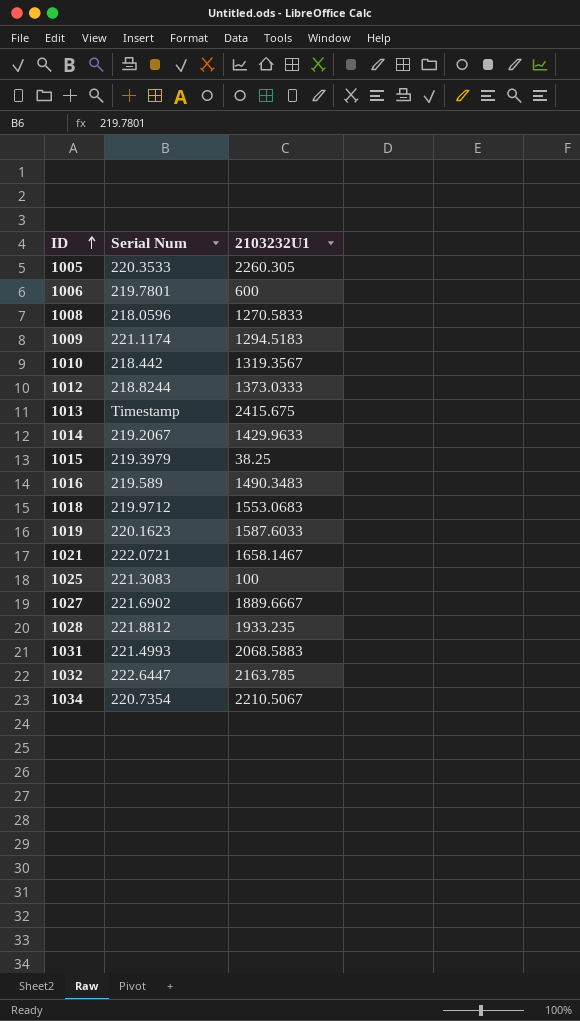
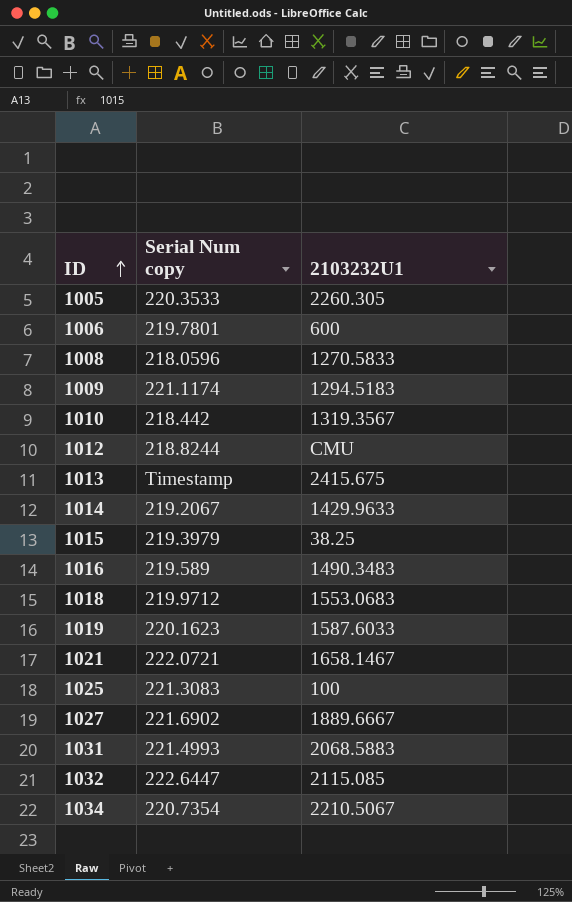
column name: Serial Num -> Serial Num copy
row 1028: 221.8812 | 1933.235 -> none
1012 | 2103232U1: 1373.0333 -> CMU
1032 | 2103232U1: 2163.785 -> 2115.085

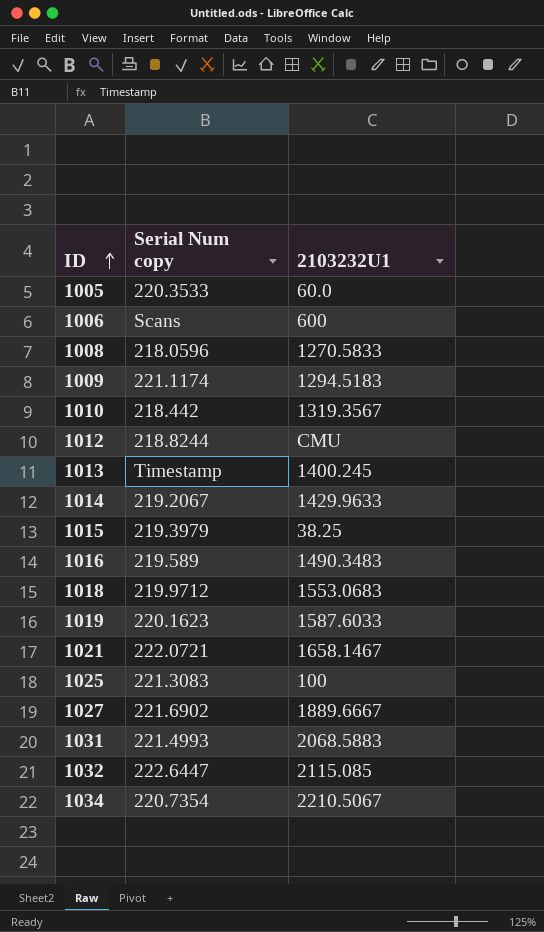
1005 | 2103232U1: 2260.305 -> 60.0
1006 | Serial Num copy: 219.7801 -> Scans
1013 | 2103232U1: 2415.675 -> 1400.245

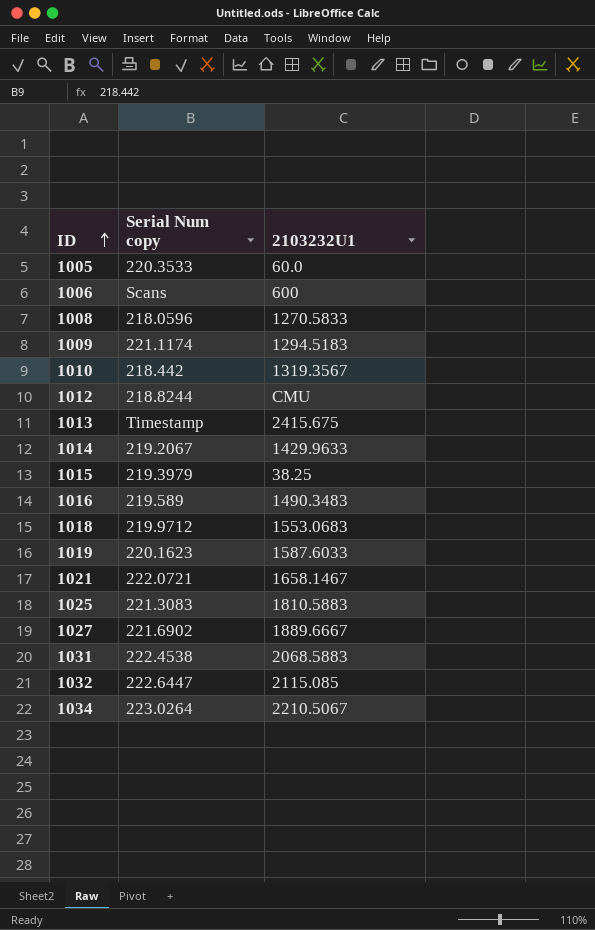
1013 | 2103232U1: 1400.245 -> 2415.675
1025 | 2103232U1: 100 -> 1810.5883
1031 | Serial Num copy: 221.4993 -> 222.4538
1034 | Serial Num copy: 220.7354 -> 223.0264

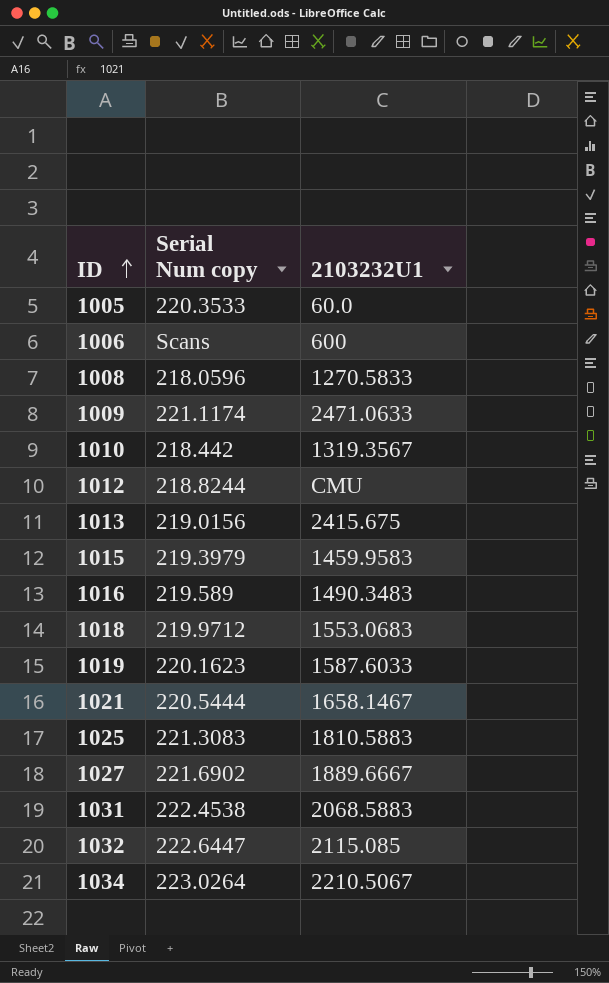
row 1014: 219.2067 | 1429.9633 -> none
1009 | 2103232U1: 1294.5183 -> 2471.0633
1013 | Serial Num copy: Timestamp -> 219.0156
1015 | 2103232U1: 38.25 -> 1459.9583
1021 | Serial Num copy: 222.0721 -> 220.5444

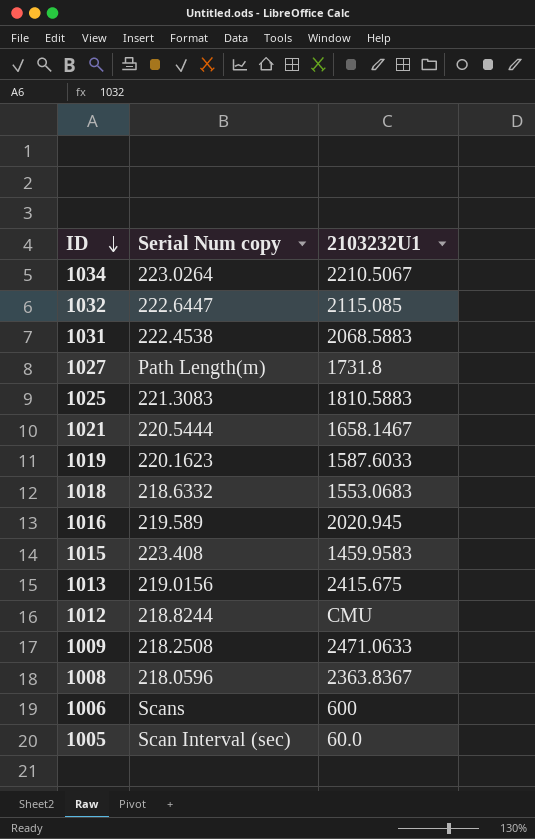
row order: ID ascending -> ID descending
row 1010: 218.442 | 1319.3567 -> none
1027 | Serial Num copy: 221.6902 -> Path Length(m)
1027 | 2103232U1: 1889.6667 -> 1731.8
1018 | Serial Num copy: 219.9712 -> 218.6332
1016 | 2103232U1: 1490.3483 -> 2020.945
1015 | Serial Num copy: 219.3979 -> 223.408
1009 | Serial Num copy: 221.1174 -> 218.2508
1008 | 2103232U1: 1270.5833 -> 2363.8367
1005 | Serial Num copy: 220.3533 -> Scan Interval (sec)

